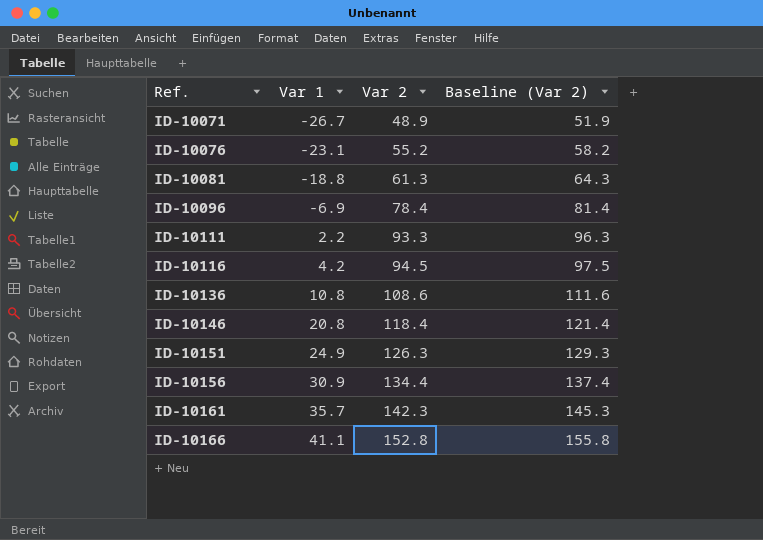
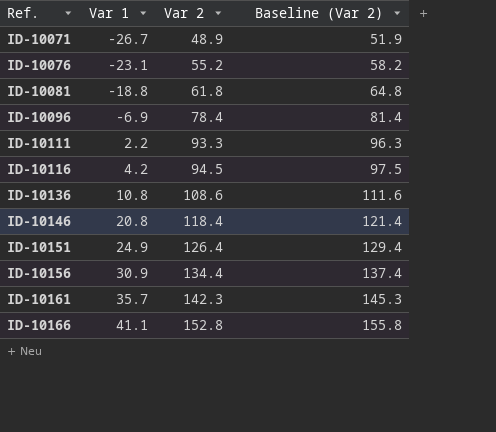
ID-10081 | Var 2: 61.3 -> 61.8
ID-10081 | Baseline (Var 2): 64.3 -> 64.8
ID-10151 | Var 2: 126.3 -> 126.4
ID-10151 | Baseline (Var 2): 129.3 -> 129.4

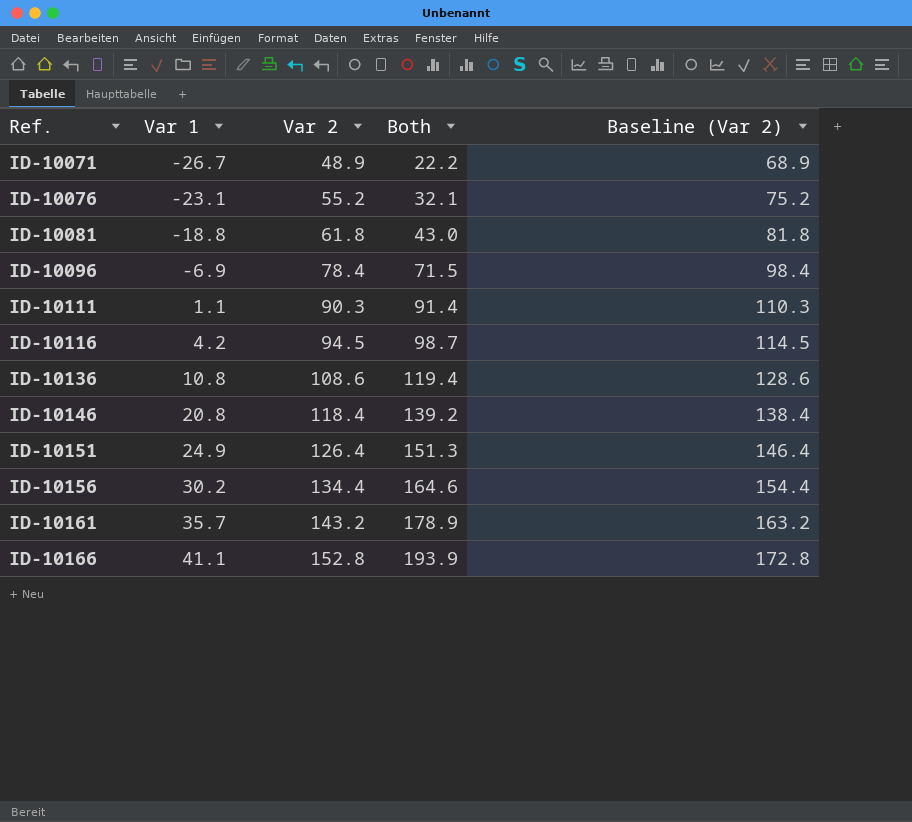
column Both | formula: none -> [Var 1] + [Var 2]
column Baseline (Var 2) | formula: [Var 2] + 3 -> [Var 2] + 20
ID-10111 | Var 1: 2.2 -> 1.1
ID-10111 | Var 2: 93.3 -> 90.3
ID-10156 | Var 1: 30.9 -> 30.2
ID-10161 | Var 2: 142.3 -> 143.2

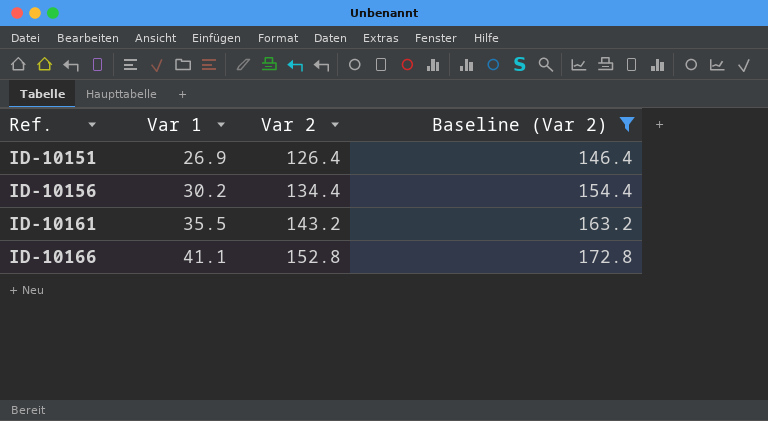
filter: none -> Baseline (Var 2) >= 146.4
column Both | formula: [Var 1] + [Var 2] -> none
ID-10151 | Var 1: 24.9 -> 26.9
ID-10161 | Var 1: 35.7 -> 35.5

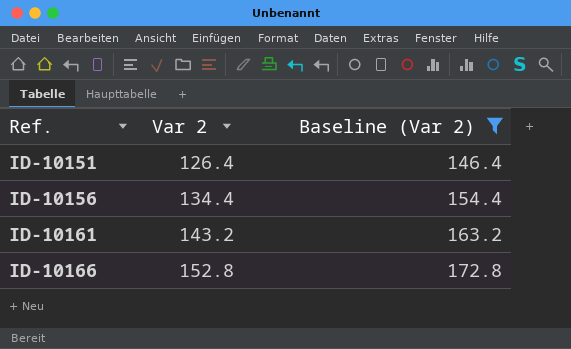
column Var 1 | position: 2 -> none

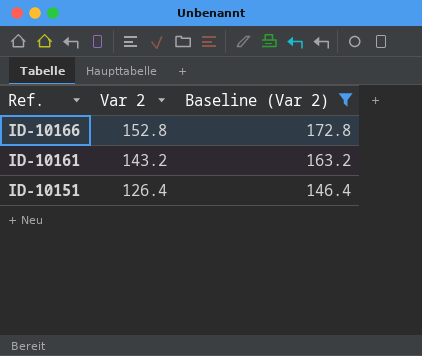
row order: Ref. ascending -> Ref. descending
row ID-10156: 134.4 | 154.4 -> none

